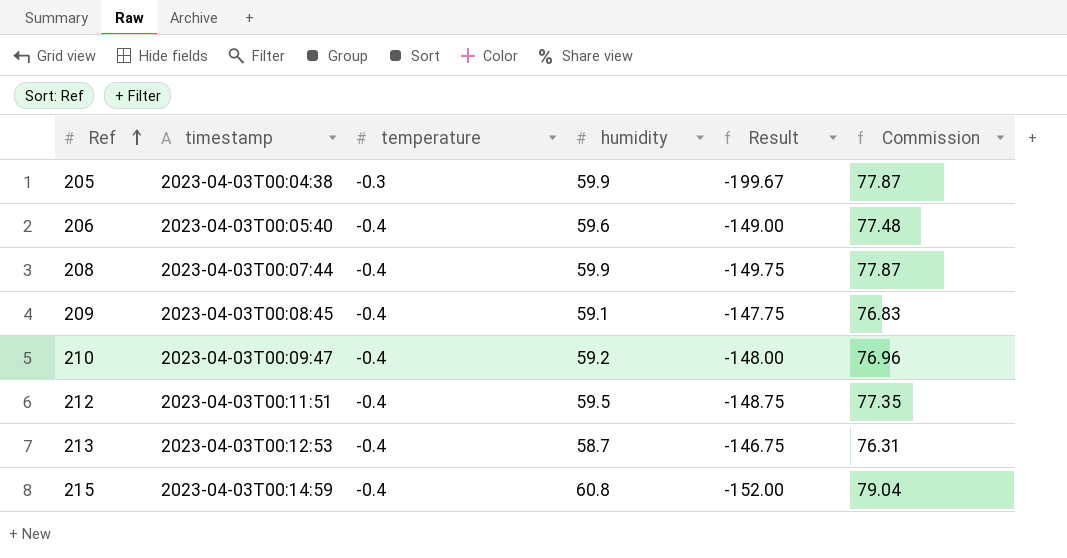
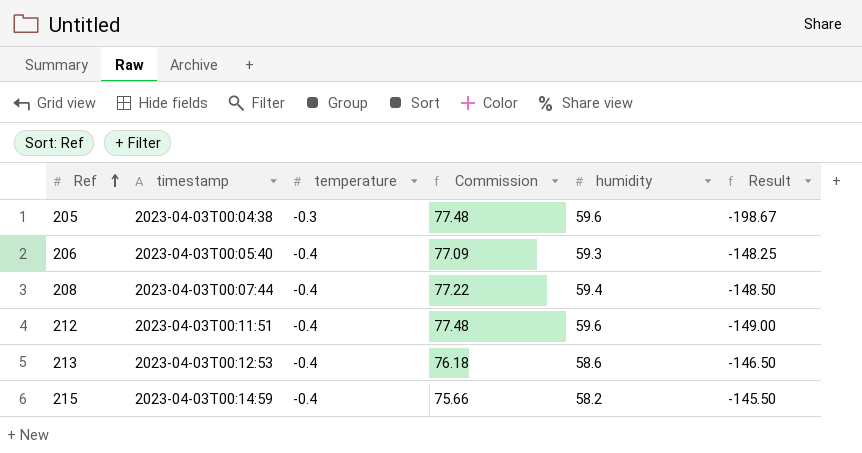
column Commission | position: 6 -> 4
row 209: 2023-04-03T00:08:45 | -0.4 | 59.1 | -147.75 | 76.83 -> none
row 210: 2023-04-03T00:09:47 | -0.4 | 59.2 | -148.00 | 76.96 -> none
205 | Commission: 77.87 -> 77.48
205 | humidity: 59.9 -> 59.6
205 | Result: -199.67 -> -198.67
206 | Commission: 77.48 -> 77.09
206 | humidity: 59.6 -> 59.3
206 | Result: -149.00 -> -148.25
208 | Commission: 77.87 -> 77.22
208 | humidity: 59.9 -> 59.4
208 | Result: -149.75 -> -148.50
212 | Commission: 77.35 -> 77.48
212 | humidity: 59.5 -> 59.6
212 | Result: -148.75 -> -149.00
213 | Commission: 76.31 -> 76.18
213 | humidity: 58.7 -> 58.6
213 | Result: -146.75 -> -146.50
215 | Commission: 79.04 -> 75.66
215 | humidity: 60.8 -> 58.2
215 | Result: -152.00 -> -145.50

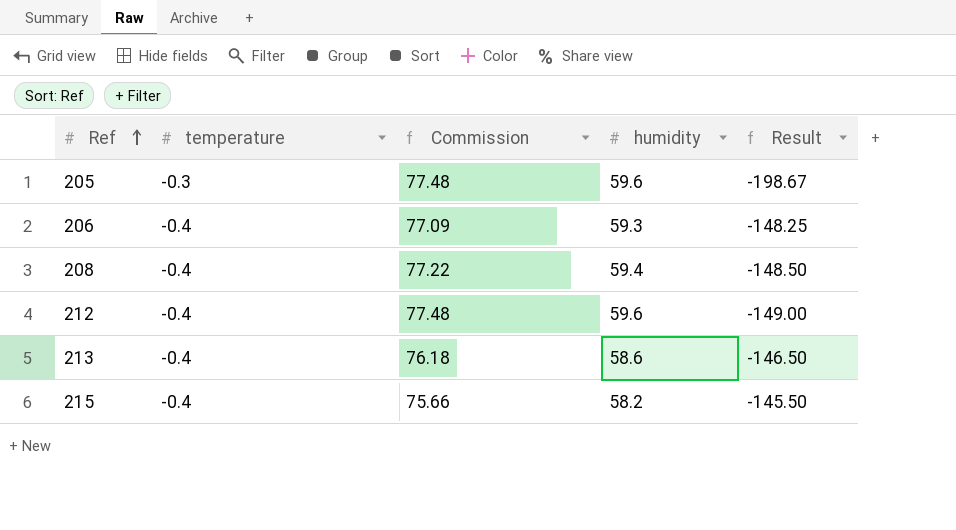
column timestamp | position: 2 -> none

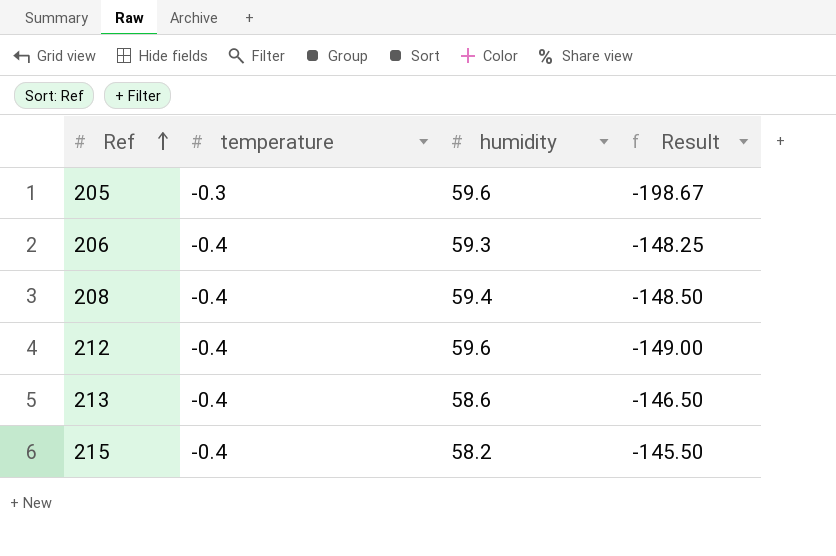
column Commission | formula: [humidity] * 1.3 -> none

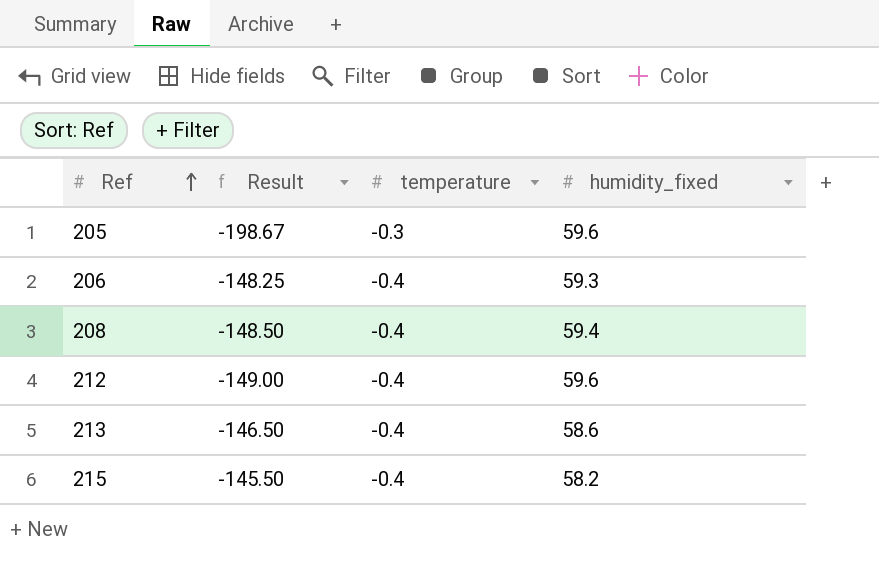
column Result | position: 4 -> 2
column name: humidity -> humidity_fixed

